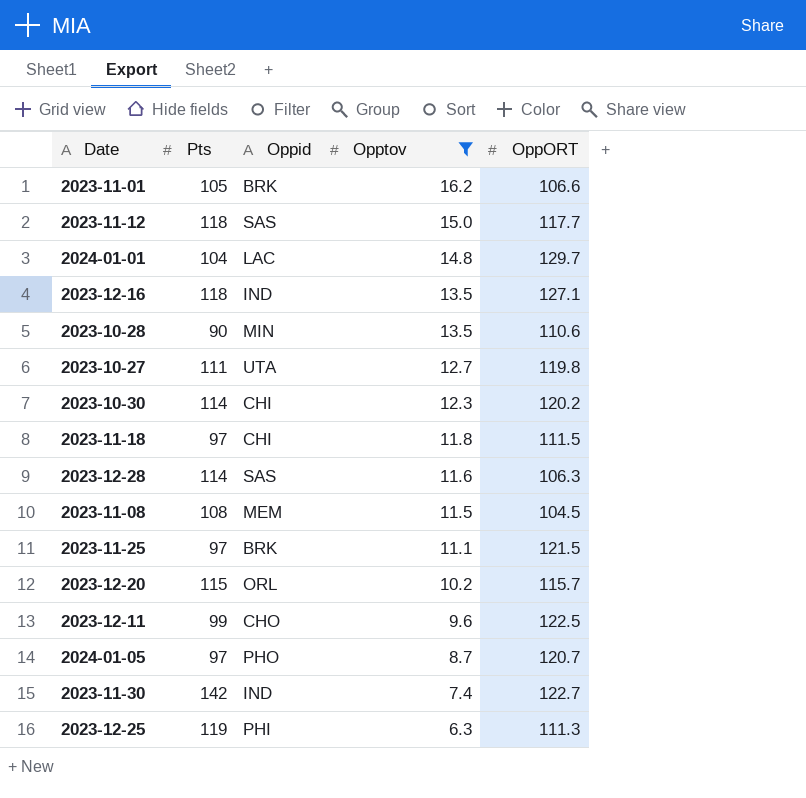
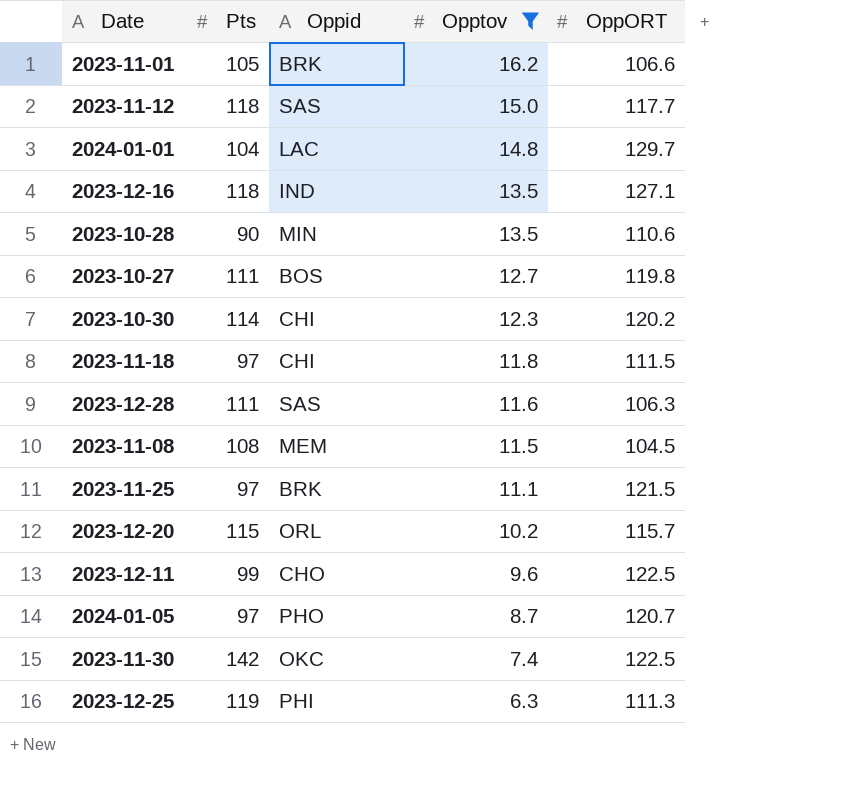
2023-10-27 | Oppid: UTA -> BOS
2023-12-28 | Pts: 114 -> 111
2023-11-30 | Oppid: IND -> OKC
2023-11-30 | OppORT: 122.7 -> 122.5

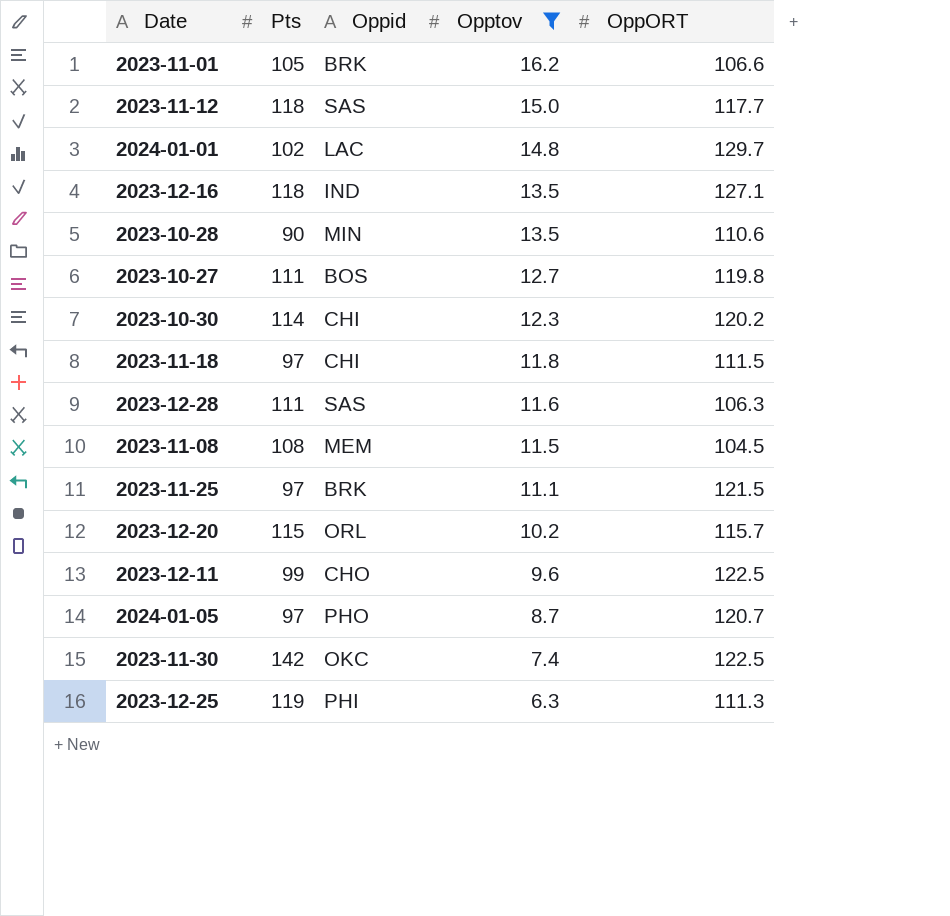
2024-01-01 | Pts: 104 -> 102

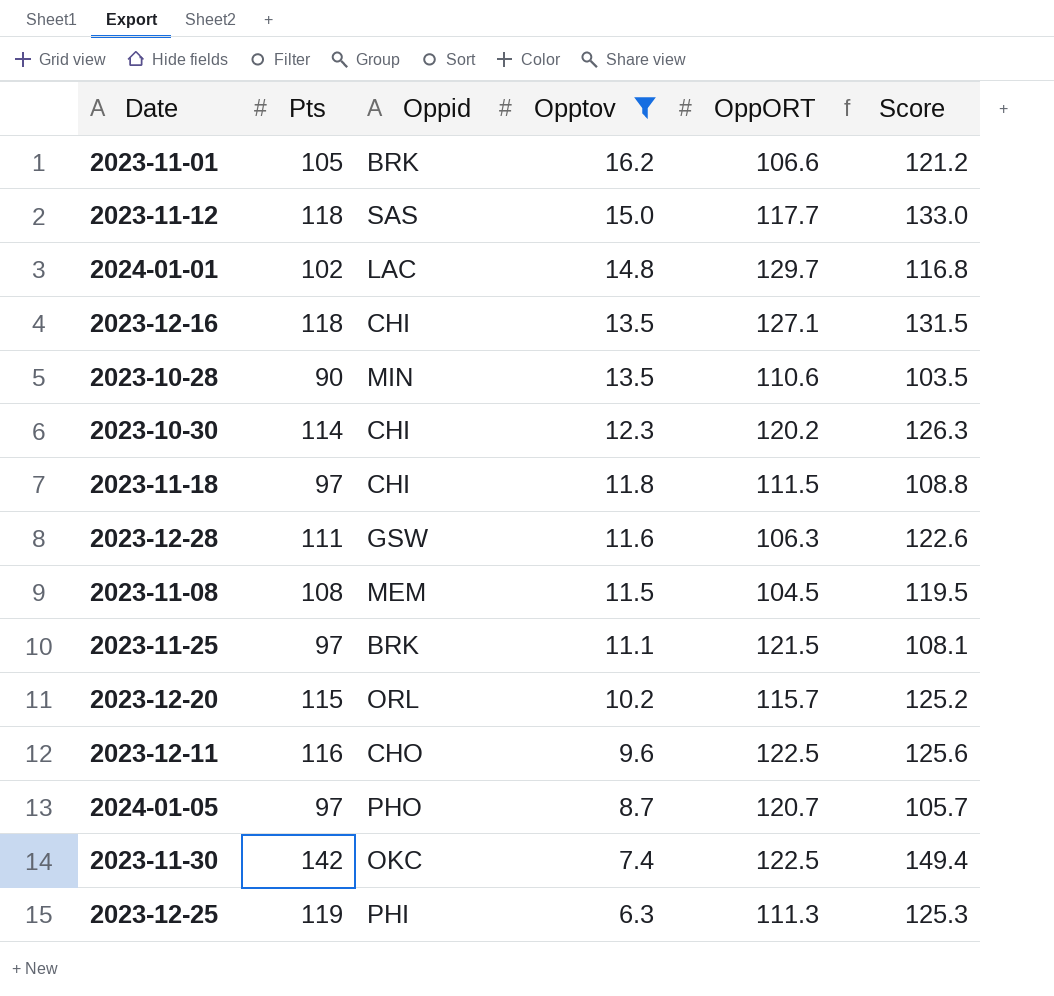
column Score | formula: none -> [Pts] + [Opptov]
row 2023-10-27: 111 | BOS | 12.7 | 119.8 -> none
2023-12-16 | Oppid: IND -> CHI
2023-12-28 | Oppid: SAS -> GSW
2023-12-11 | Pts: 99 -> 116

